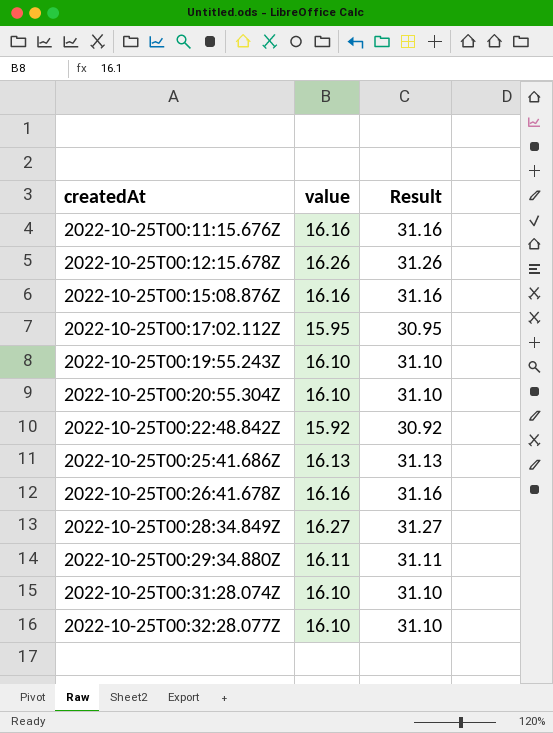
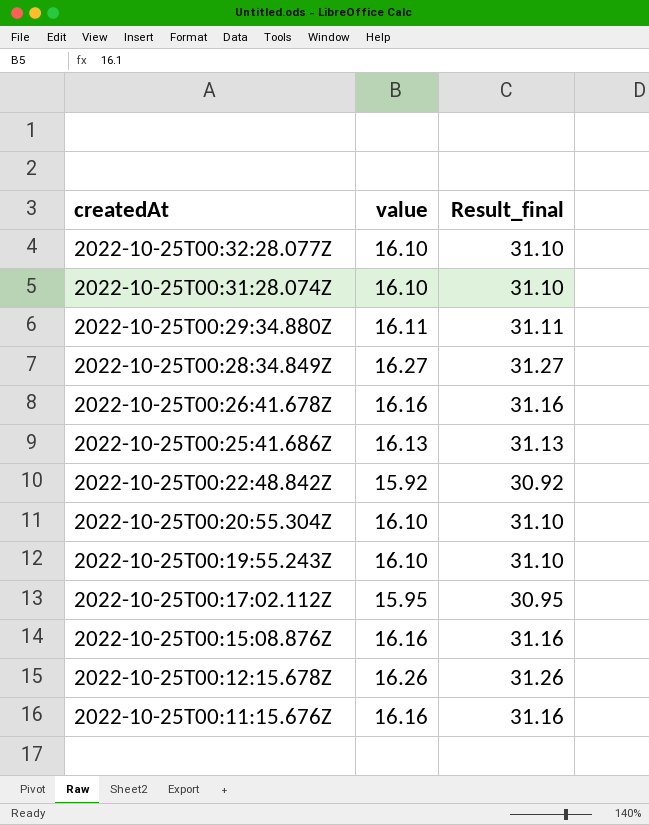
row order: createdAt ascending -> createdAt descending
column name: Result -> Result_final

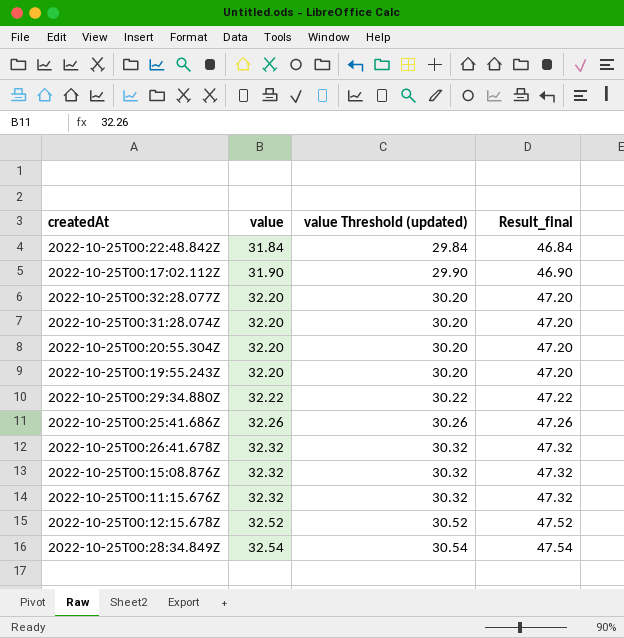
row order: createdAt descending -> value ascending
column value Threshold (updated) | formula: none -> [value] - 2
2022-10-25T00:22:48.842Z | value: 15.92 -> 31.84
2022-10-25T00:22:48.842Z | Result_final: 30.92 -> 46.84
2022-10-25T00:17:02.112Z | value: 15.95 -> 31.90
2022-10-25T00:17:02.112Z | Result_final: 30.95 -> 46.90
2022-10-25T00:32:28.077Z | value: 16.10 -> 32.20
2022-10-25T00:32:28.077Z | Result_final: 31.10 -> 47.20
2022-10-25T00:31:28.074Z | value: 16.10 -> 32.20
2022-10-25T00:31:28.074Z | Result_final: 31.10 -> 47.20
2022-10-25T00:20:55.304Z | value: 16.10 -> 32.20
2022-10-25T00:20:55.304Z | Result_final: 31.10 -> 47.20
2022-10-25T00:19:55.243Z | value: 16.10 -> 32.20
2022-10-25T00:19:55.243Z | Result_final: 31.10 -> 47.20
2022-10-25T00:29:34.880Z | value: 16.11 -> 32.22
2022-10-25T00:29:34.880Z | Result_final: 31.11 -> 47.22
2022-10-25T00:25:41.686Z | value: 16.13 -> 32.26
2022-10-25T00:25:41.686Z | Result_final: 31.13 -> 47.26
2022-10-25T00:26:41.678Z | value: 16.16 -> 32.32
2022-10-25T00:26:41.678Z | Result_final: 31.16 -> 47.32
2022-10-25T00:15:08.876Z | value: 16.16 -> 32.32
2022-10-25T00:15:08.876Z | Result_final: 31.16 -> 47.32
2022-10-25T00:11:15.676Z | value: 16.16 -> 32.32
2022-10-25T00:11:15.676Z | Result_final: 31.16 -> 47.32
2022-10-25T00:12:15.678Z | value: 16.26 -> 32.52
2022-10-25T00:12:15.678Z | Result_final: 31.26 -> 47.52
2022-10-25T00:28:34.849Z | value: 16.27 -> 32.54
2022-10-25T00:28:34.849Z | Result_final: 31.27 -> 47.54

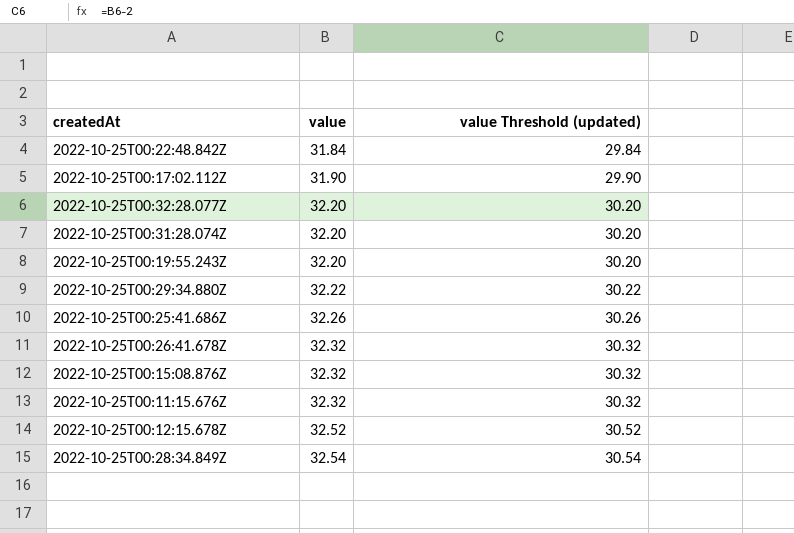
column Result_final | formula: [value] + 15 -> none
row 2022-10-25T00:20:55.304Z: 32.20 | 30.20 | 47.20 -> none

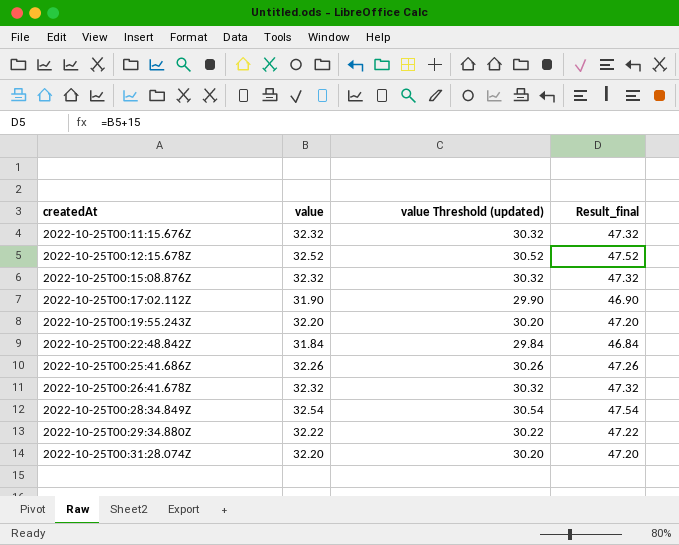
row order: value ascending -> createdAt ascending
column Result_final | formula: none -> [value] + 15
row 2022-10-25T00:32:28.077Z: 32.20 | 30.20 -> none

